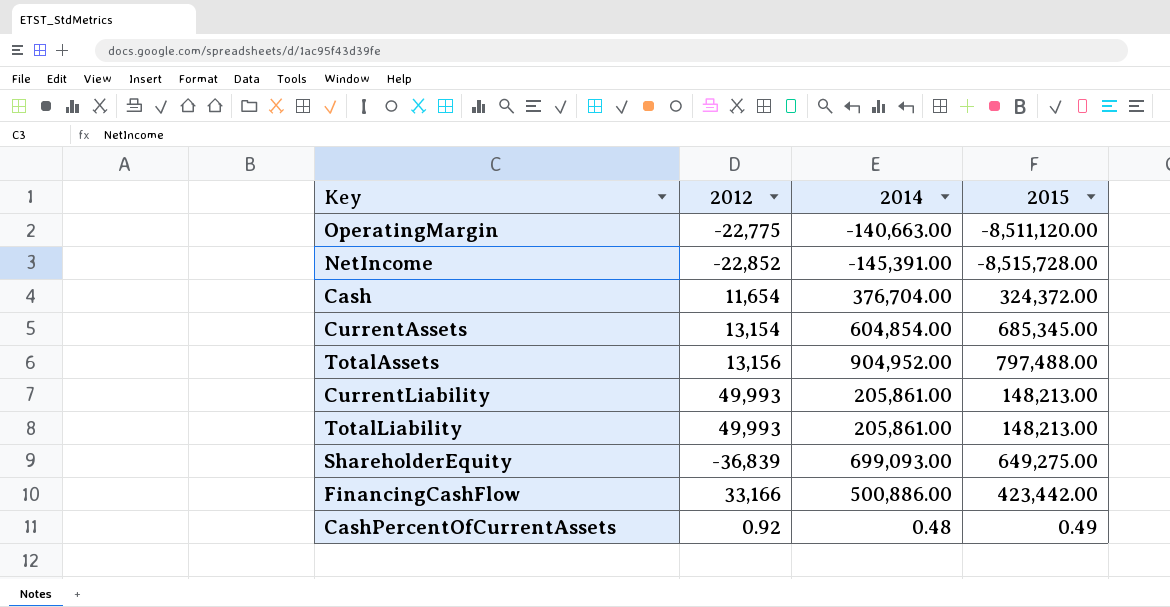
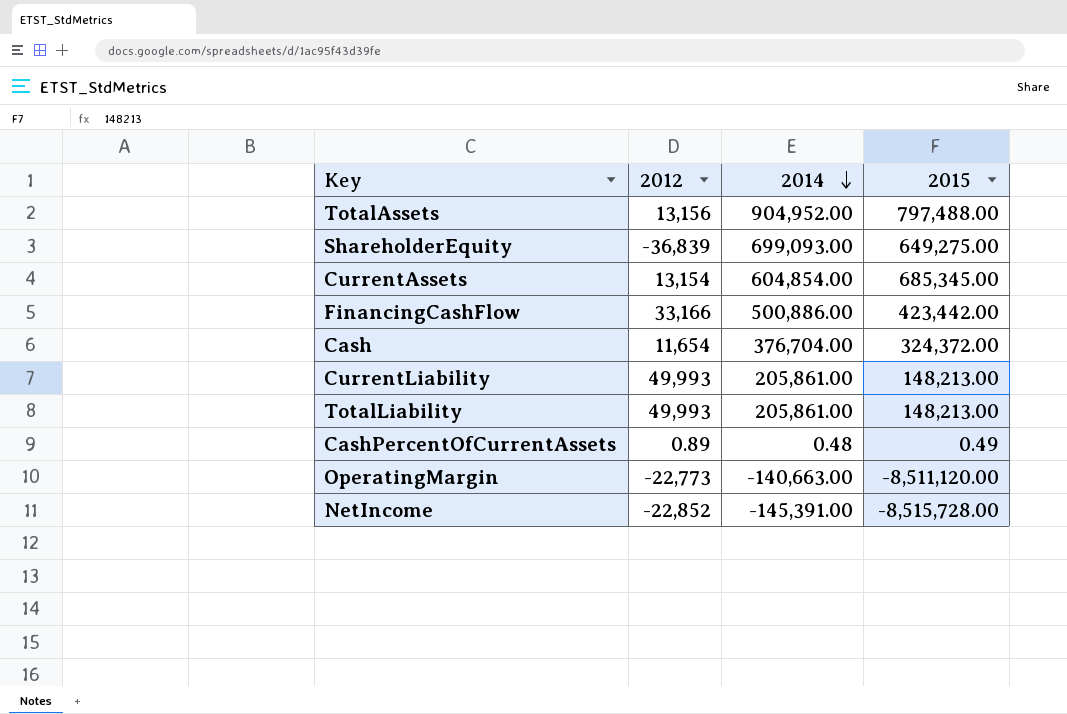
row order: none -> 2014 descending
CashPercentOfCurrentAssets | 2012: 0.92 -> 0.89
OperatingMargin | 2012: -22,775 -> -22,773

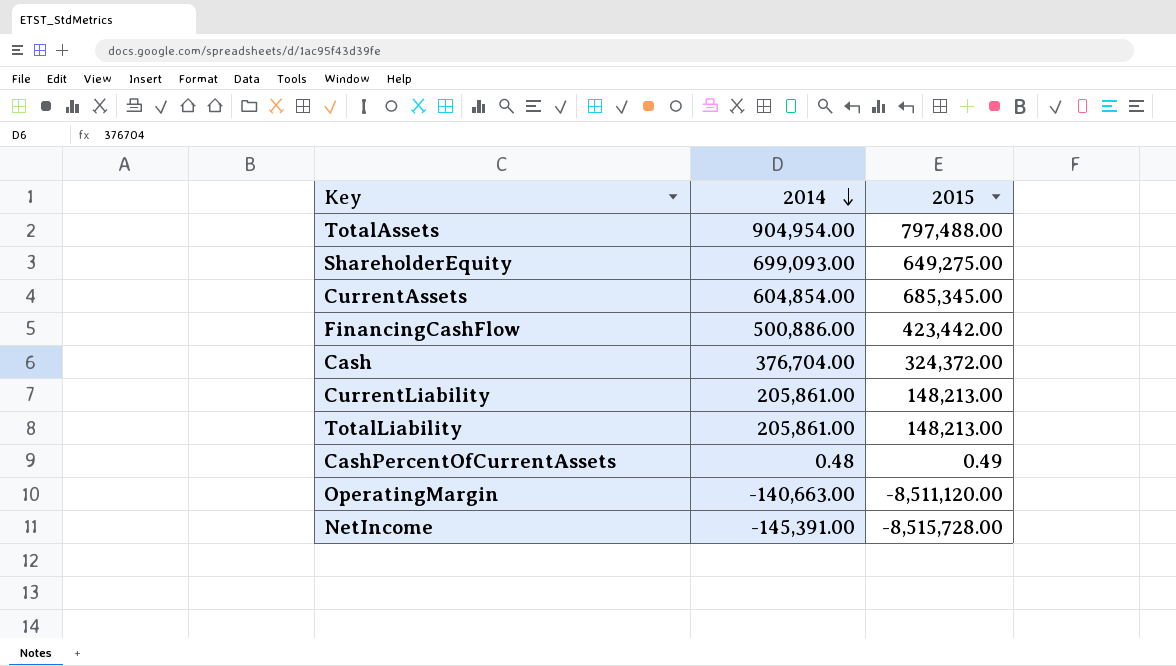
column 2012 | position: 2 -> none
TotalAssets | 2014: 904,952.00 -> 904,954.00

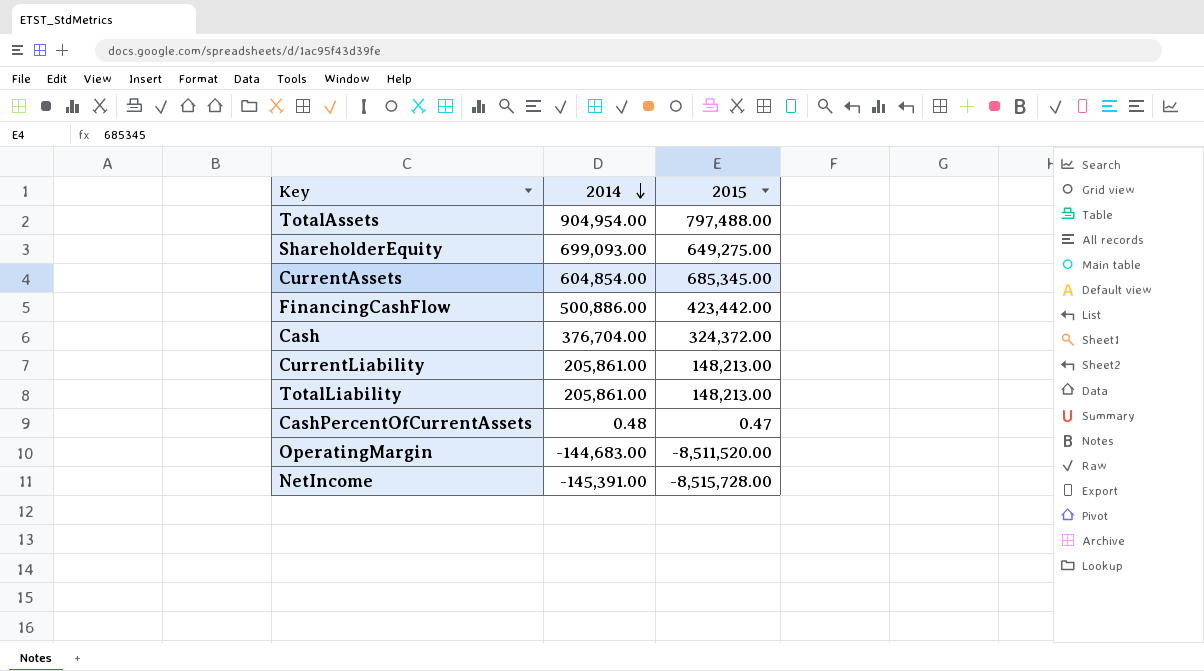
CashPercentOfCurrentAssets | 2015: 0.49 -> 0.47
OperatingMargin | 2014: -140,663.00 -> -144,683.00
OperatingMargin | 2015: -8,511,120.00 -> -8,511,520.00

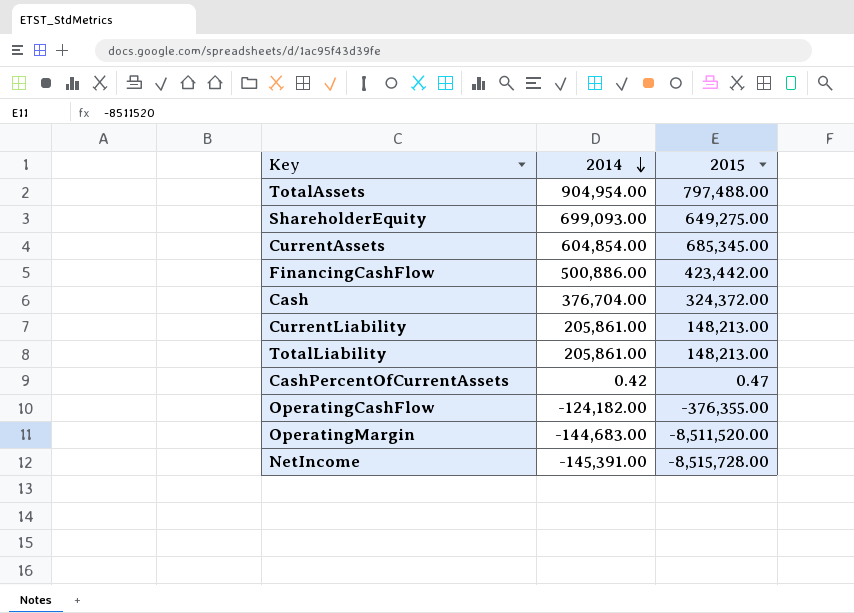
CashPercentOfCurrentAssets | 2014: 0.48 -> 0.42
row OperatingCashFlow: none -> -124,182.00 | -376,355.00

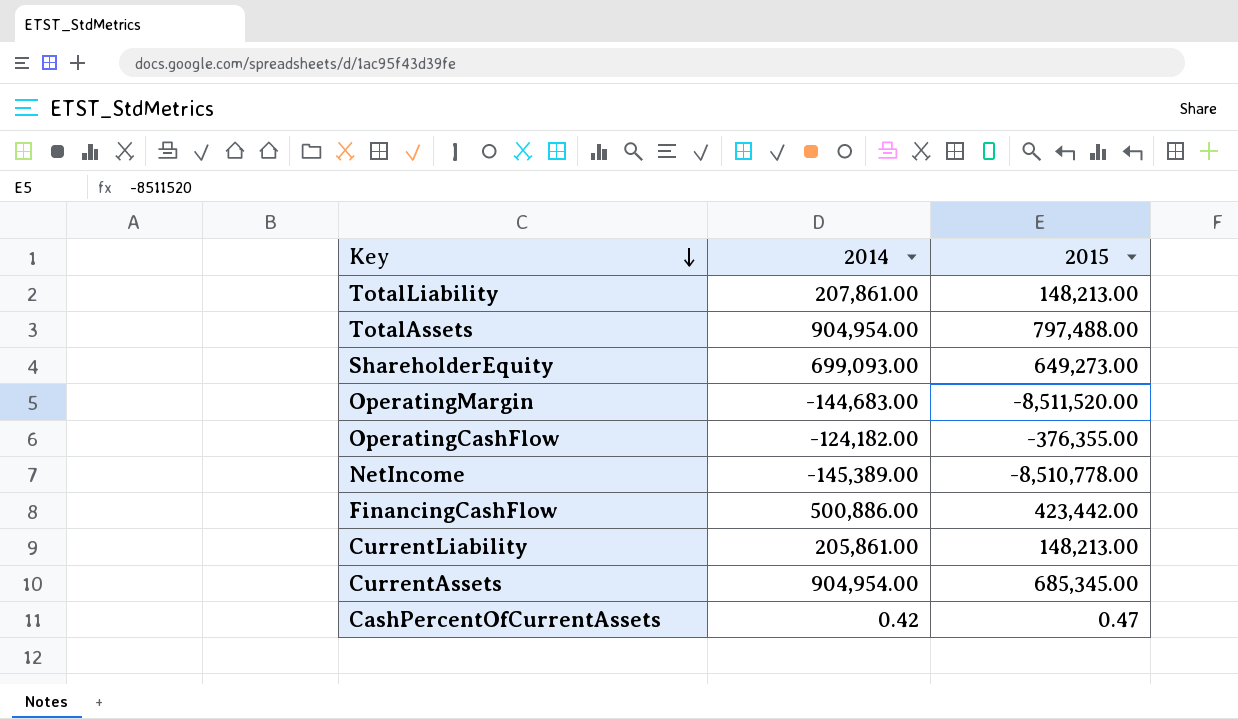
row order: 2014 descending -> Key descending
row Cash: 376,704.00 | 324,372.00 -> none
TotalLiability | 2014: 205,861.00 -> 207,861.00
ShareholderEquity | 2015: 649,275.00 -> 649,273.00
NetIncome | 2014: -145,391.00 -> -145,389.00
NetIncome | 2015: -8,515,728.00 -> -8,510,778.00
CurrentAssets | 2014: 604,854.00 -> 904,954.00

